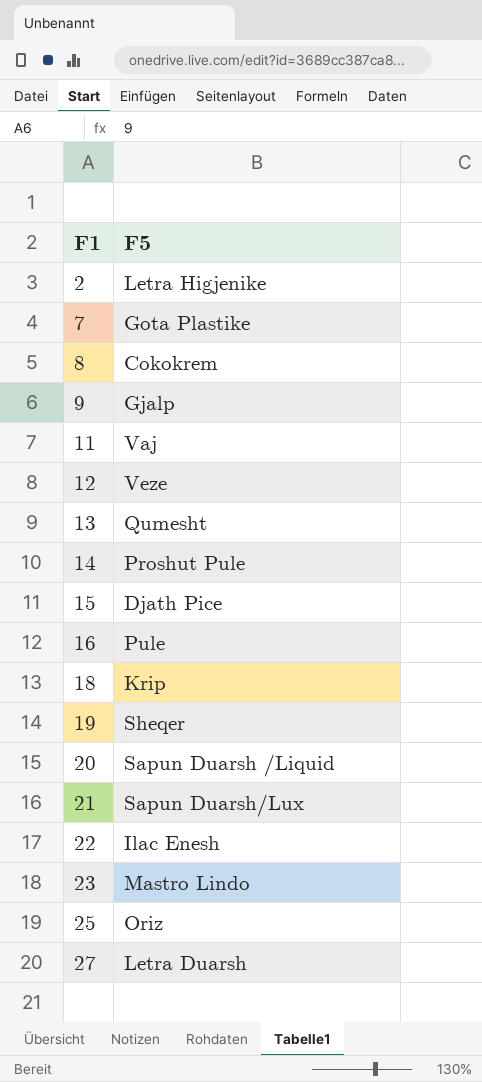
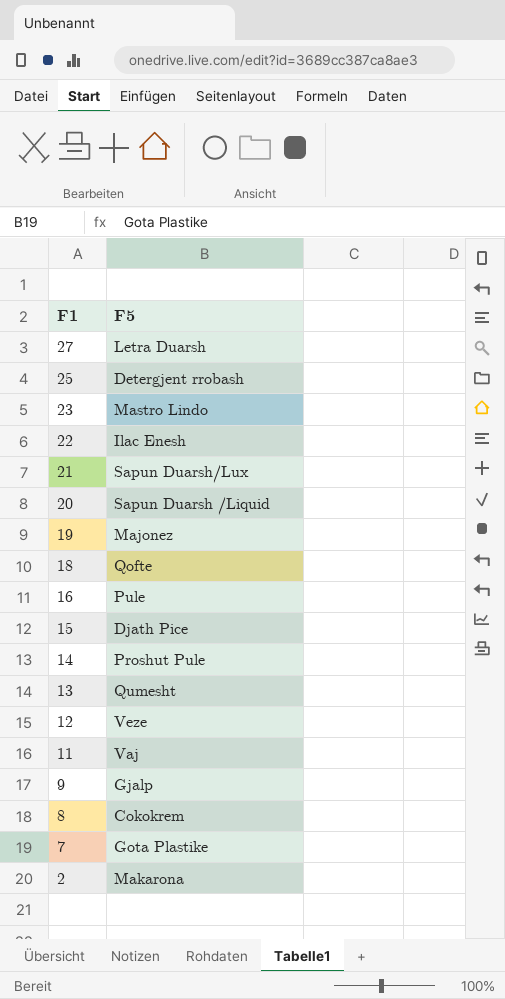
row order: F1 ascending -> F1 descending
25 | F5: Oriz -> Detergjent rrobash
19 | F5: Sheqer -> Majonez
18 | F5: Krip -> Qofte
2 | F5: Letra Higjenike -> Makarona

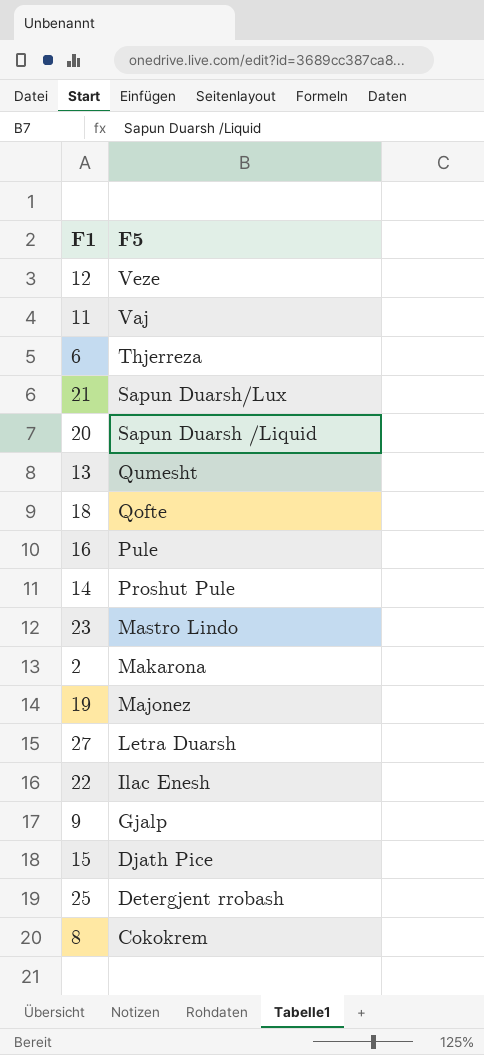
row order: F1 descending -> F5 descending
row 7: Gota Plastike -> none
row 6: none -> Thjerreza

